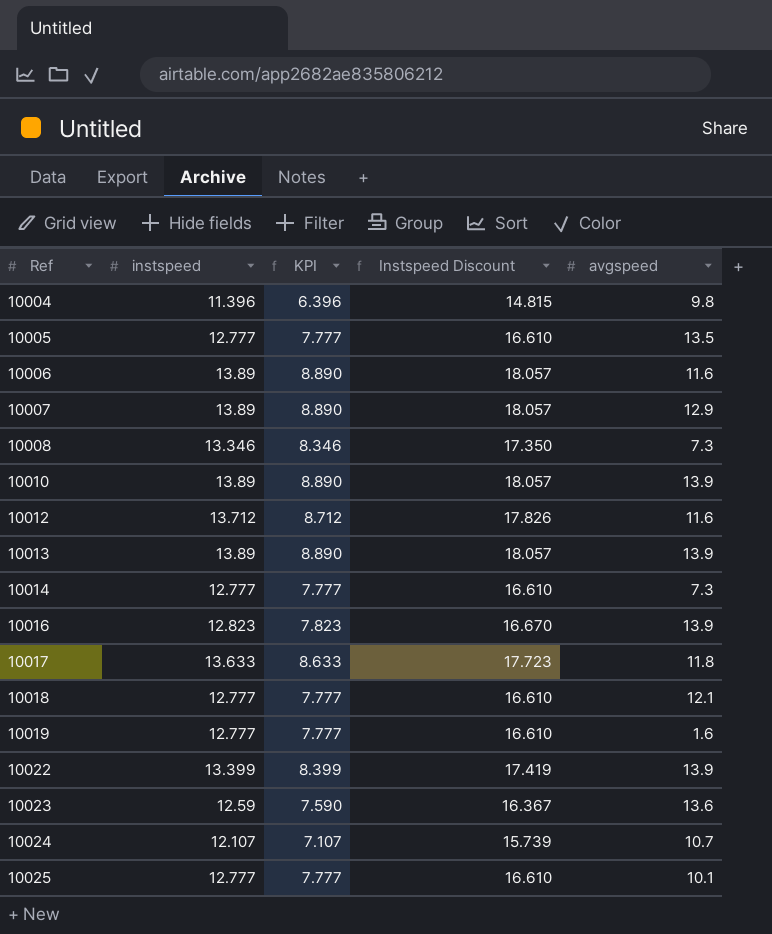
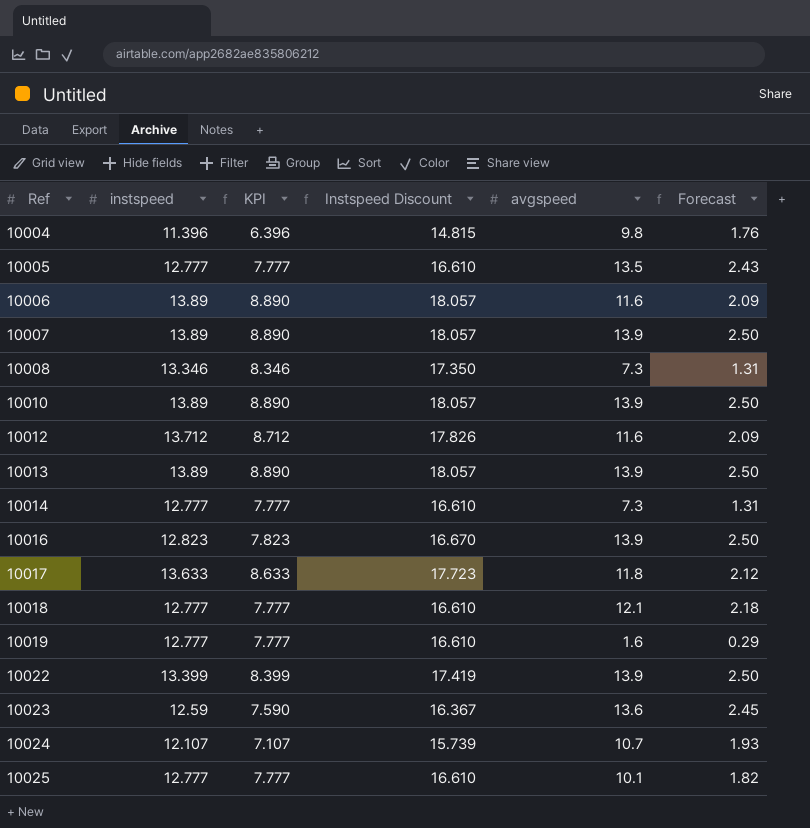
column Forecast | formula: none -> [avgspeed] * 0.18
10007 | avgspeed: 12.9 -> 13.9

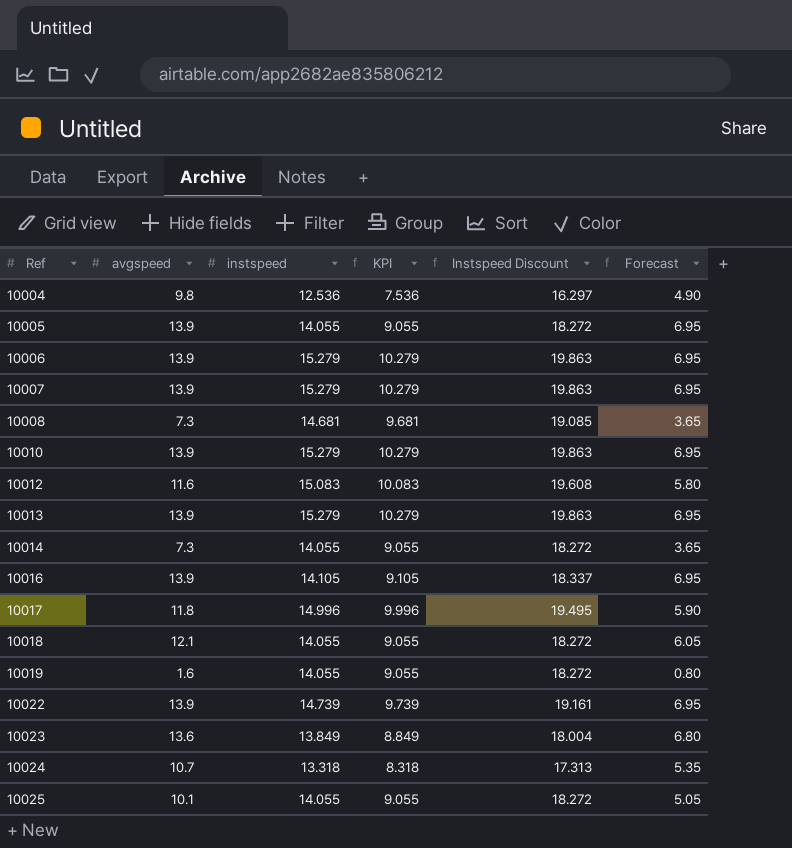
column avgspeed | position: 5 -> 2
column Forecast | formula: [avgspeed] * 0.18 -> [avgspeed] * 0.5
10004 | instspeed: 11.396 -> 12.536
10004 | KPI: 6.396 -> 7.536
10004 | Instspeed Discount: 14.815 -> 16.297
10005 | avgspeed: 13.5 -> 13.9
10005 | instspeed: 12.777 -> 14.055
10005 | KPI: 7.777 -> 9.055
10005 | Instspeed Discount: 16.610 -> 18.272
10006 | avgspeed: 11.6 -> 13.9
10006 | instspeed: 13.89 -> 15.279
10006 | KPI: 8.890 -> 10.279
10006 | Instspeed Discount: 18.057 -> 19.863
10007 | instspeed: 13.89 -> 15.279
10007 | KPI: 8.890 -> 10.279
10007 | Instspeed Discount: 18.057 -> 19.863
10008 | instspeed: 13.346 -> 14.681
10008 | KPI: 8.346 -> 9.681
10008 | Instspeed Discount: 17.350 -> 19.085
10010 | instspeed: 13.89 -> 15.279
10010 | KPI: 8.890 -> 10.279
10010 | Instspeed Discount: 18.057 -> 19.863
10012 | instspeed: 13.712 -> 15.083
10012 | KPI: 8.712 -> 10.083
10012 | Instspeed Discount: 17.826 -> 19.608
10013 | instspeed: 13.89 -> 15.279
10013 | KPI: 8.890 -> 10.279
10013 | Instspeed Discount: 18.057 -> 19.863
10014 | instspeed: 12.777 -> 14.055
10014 | KPI: 7.777 -> 9.055
10014 | Instspeed Discount: 16.610 -> 18.272
10016 | instspeed: 12.823 -> 14.105
10016 | KPI: 7.823 -> 9.105
10016 | Instspeed Discount: 16.670 -> 18.337
10017 | instspeed: 13.633 -> 14.996
10017 | KPI: 8.633 -> 9.996
10017 | Instspeed Discount: 17.723 -> 19.495
10018 | instspeed: 12.777 -> 14.055
10018 | KPI: 7.777 -> 9.055
10018 | Instspeed Discount: 16.610 -> 18.272
10019 | instspeed: 12.777 -> 14.055
10019 | KPI: 7.777 -> 9.055
10019 | Instspeed Discount: 16.610 -> 18.272
10022 | instspeed: 13.399 -> 14.739
10022 | KPI: 8.399 -> 9.739
10022 | Instspeed Discount: 17.419 -> 19.161
10023 | instspeed: 12.59 -> 13.849
10023 | KPI: 7.590 -> 8.849
10023 | Instspeed Discount: 16.367 -> 18.004
10024 | instspeed: 12.107 -> 13.318
10024 | KPI: 7.107 -> 8.318
10024 | Instspeed Discount: 15.739 -> 17.313
10025 | instspeed: 12.777 -> 14.055
10025 | KPI: 7.777 -> 9.055
10025 | Instspeed Discount: 16.610 -> 18.272

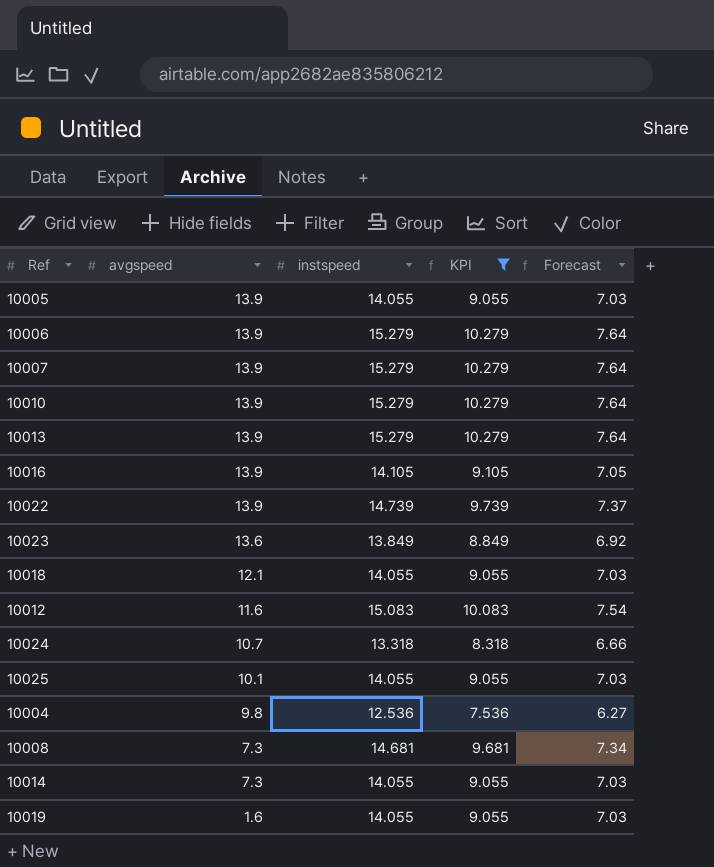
filter: none -> KPI != 9.996
row order: Ref ascending -> avgspeed descending
column Instspeed Discount | formula: [instspeed] * 1.3 -> none
column Forecast | formula: [avgspeed] * 0.5 -> [instspeed] * 0.5

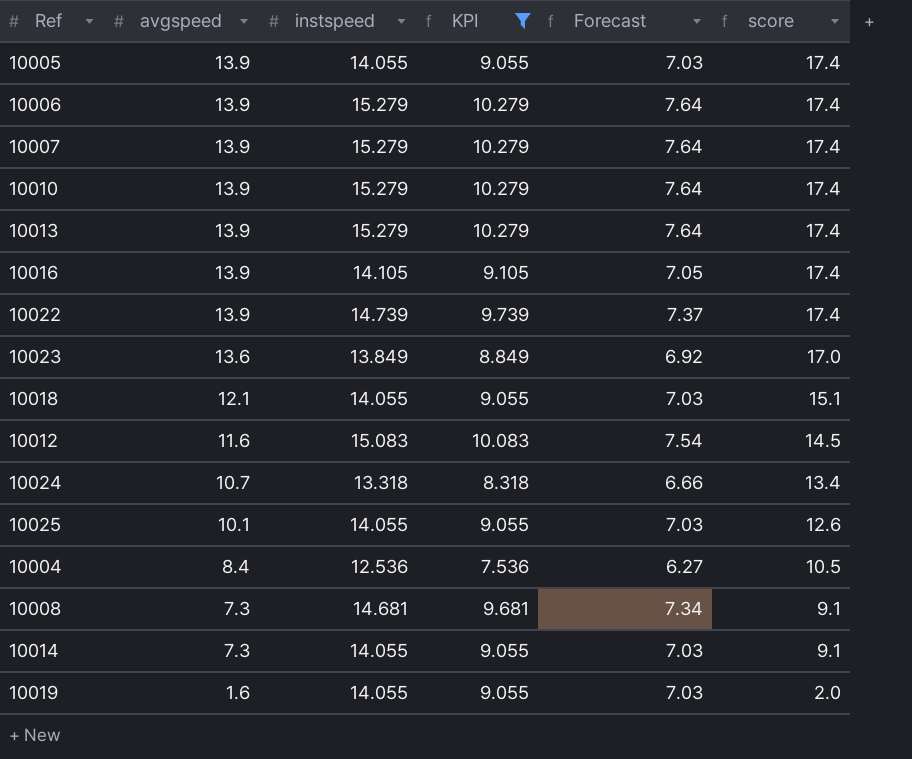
column score | formula: none -> [avgspeed] * 1.25
10004 | avgspeed: 9.8 -> 8.4

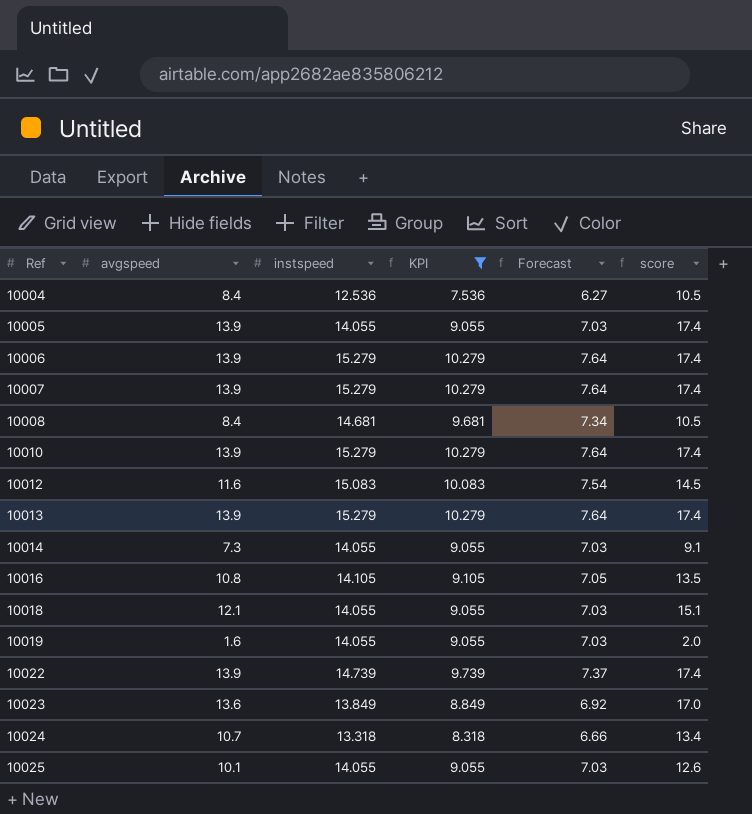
row order: avgspeed descending -> Ref ascending
10008 | avgspeed: 7.3 -> 8.4
10008 | score: 9.1 -> 10.5
10016 | avgspeed: 13.9 -> 10.8
10016 | score: 17.4 -> 13.5

